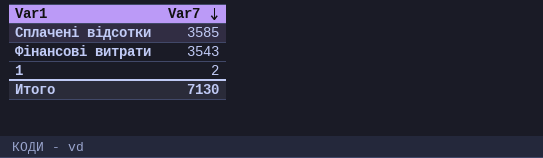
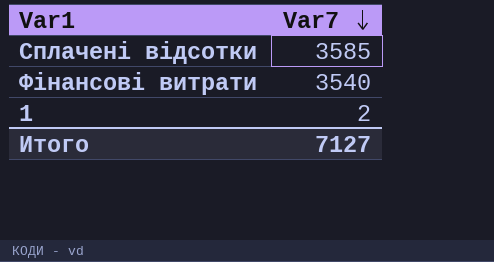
Фінансові витрати | Var7: 3543 -> 3540
Итого | Var7: 7130 -> 7127

